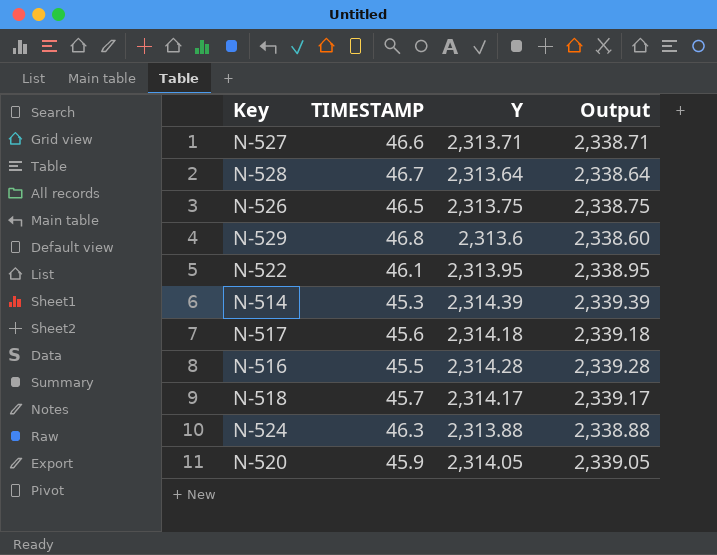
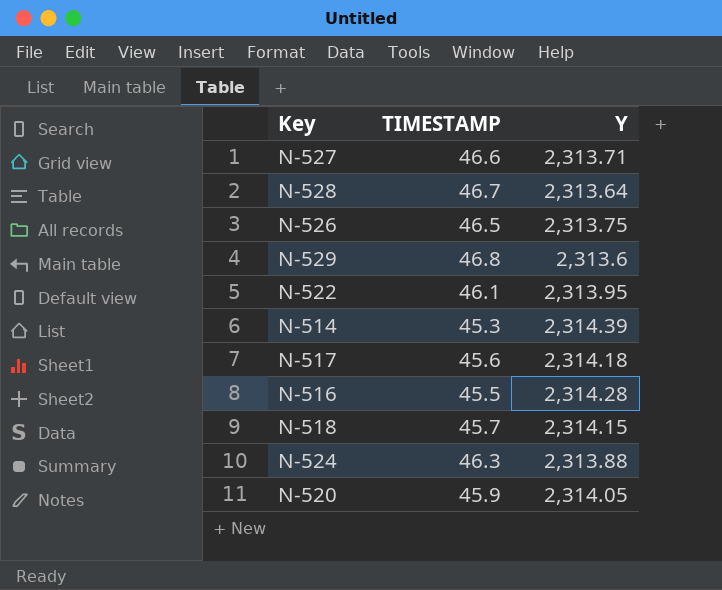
column Output | formula: [Y] + 25 -> none
N-518 | Y: 2,314.17 -> 2,314.15

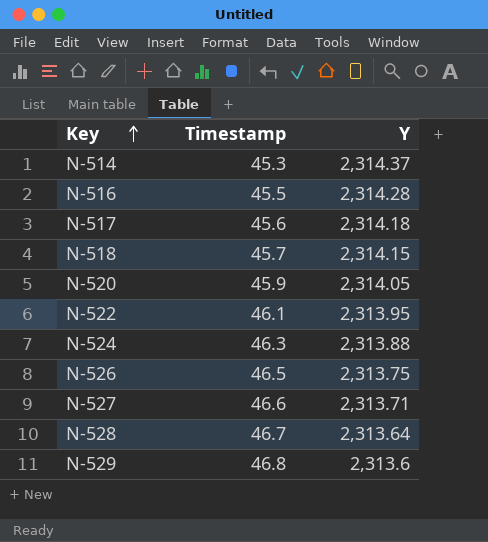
row order: none -> Key ascending
column name: TIMESTAMP -> Timestamp
N-514 | Y: 2,314.39 -> 2,314.37

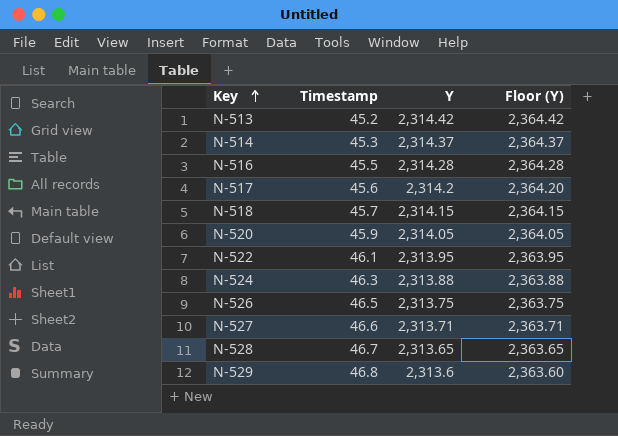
column Floor (Y) | formula: none -> [Y] + 50
row N-513: none -> 45.2 | 2,314.42 | 2,364.42
N-517 | Y: 2,314.18 -> 2,314.2
N-528 | Y: 2,313.64 -> 2,313.65

